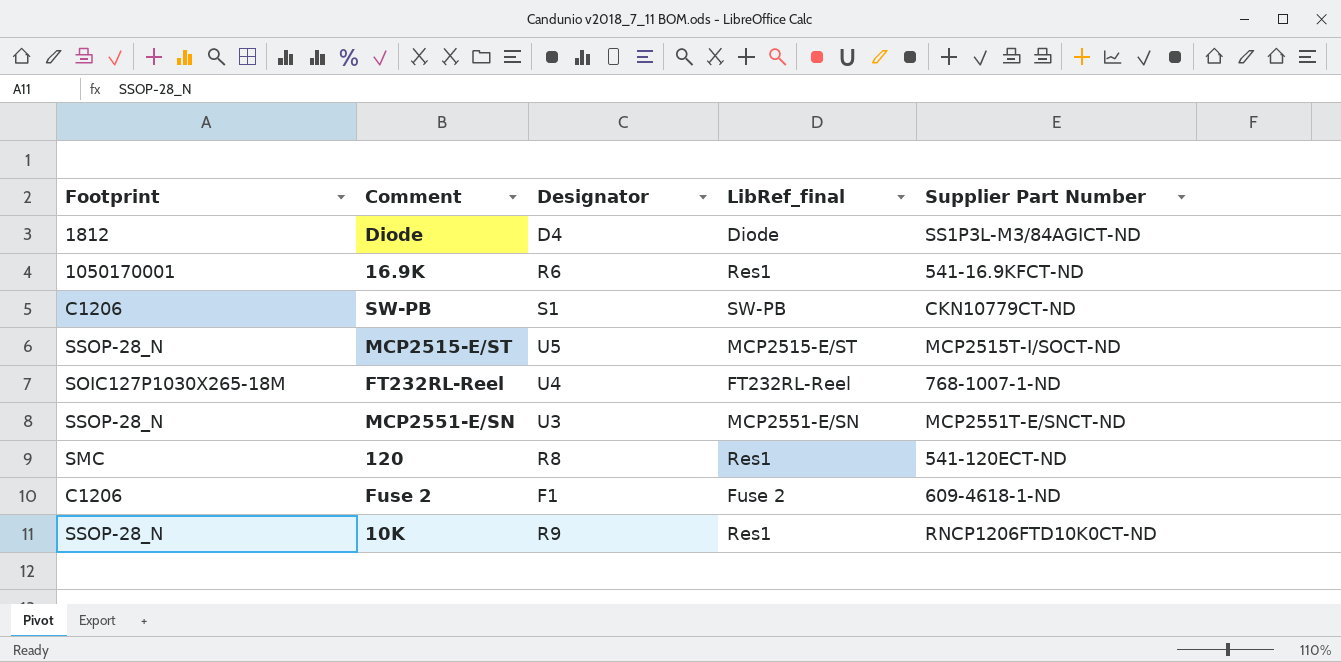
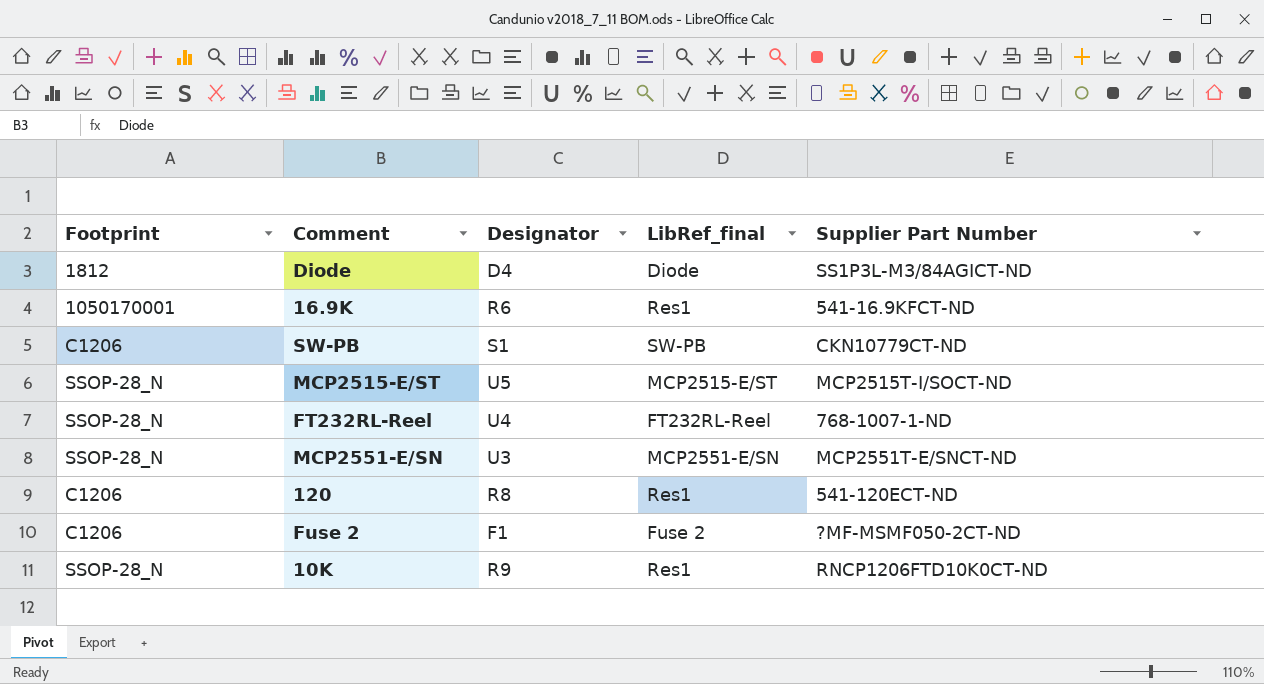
FT232RL-Reel | Footprint: SOIC127P1030X265-18M -> SSOP-28_N
120 | Footprint: SMC -> C1206
Fuse 2 | Supplier Part Number: 609-4618-1-ND -> ?MF-MSMF050-2CT-ND

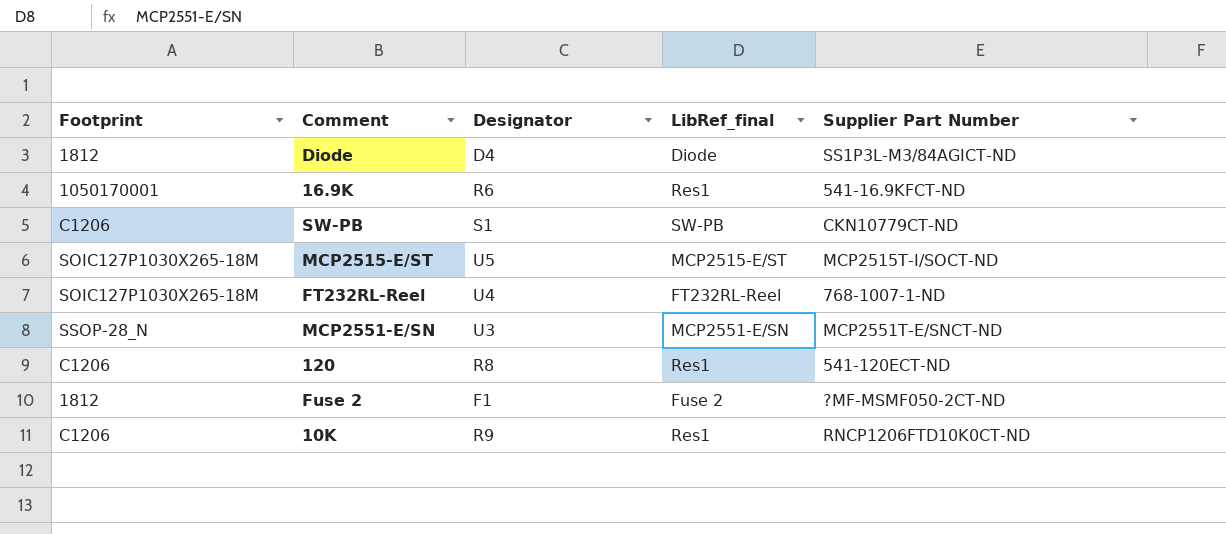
MCP2515-E/ST | Footprint: SSOP-28_N -> SOIC127P1030X265-18M
FT232RL-Reel | Footprint: SSOP-28_N -> SOIC127P1030X265-18M
Fuse 2 | Footprint: C1206 -> 1812
10K | Footprint: SSOP-28_N -> C1206

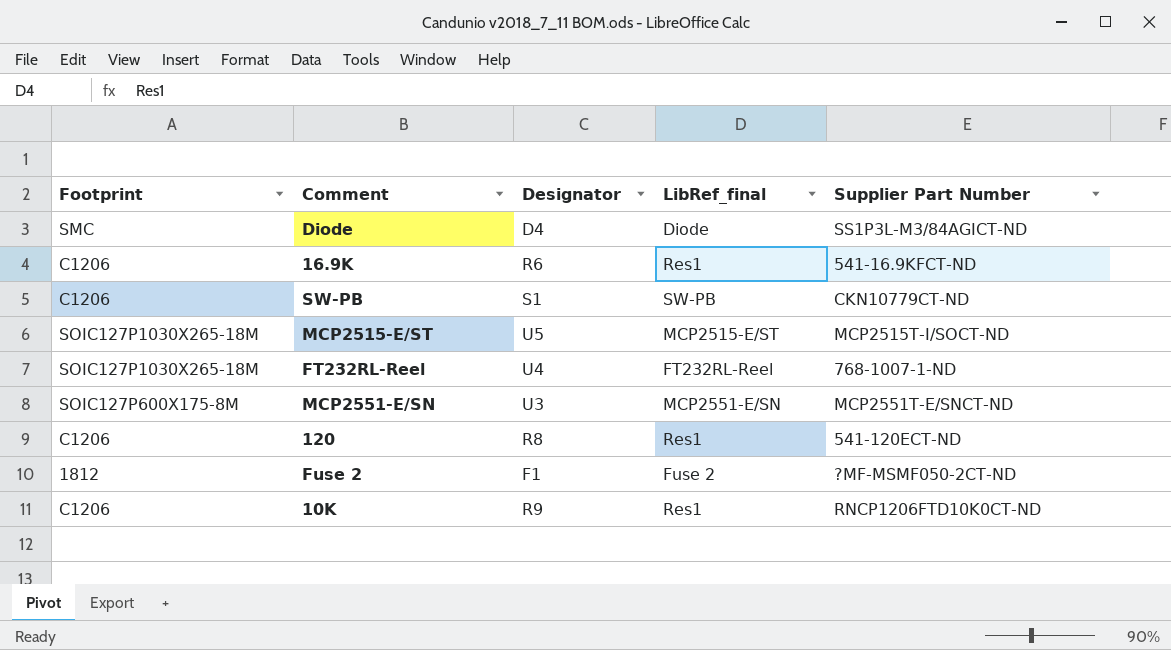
Diode | Footprint: 1812 -> SMC
16.9K | Footprint: 1050170001 -> C1206
MCP2551-E/SN | Footprint: SSOP-28_N -> SOIC127P600X175-8M

